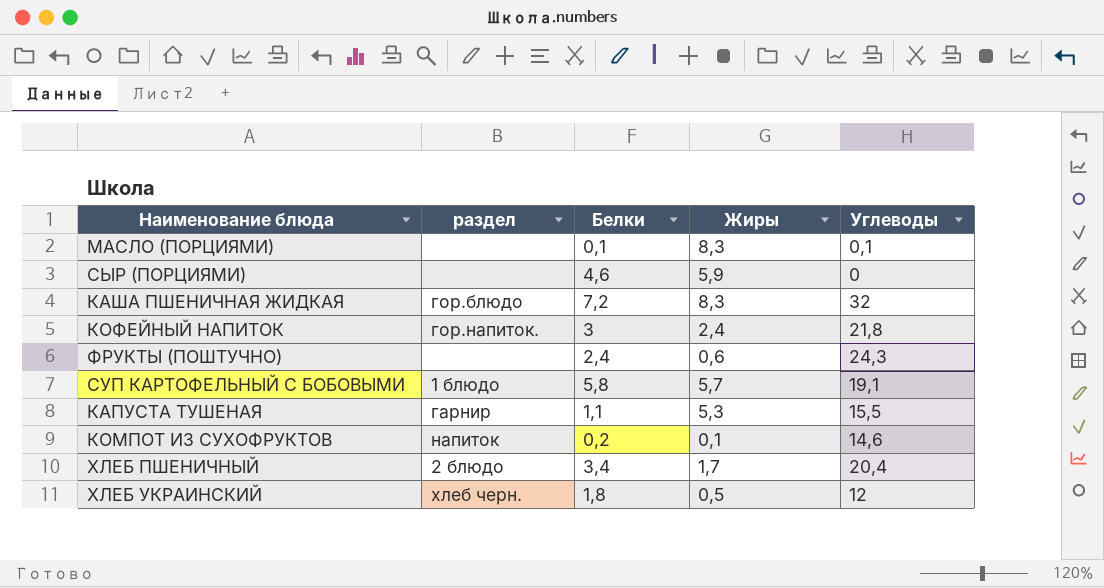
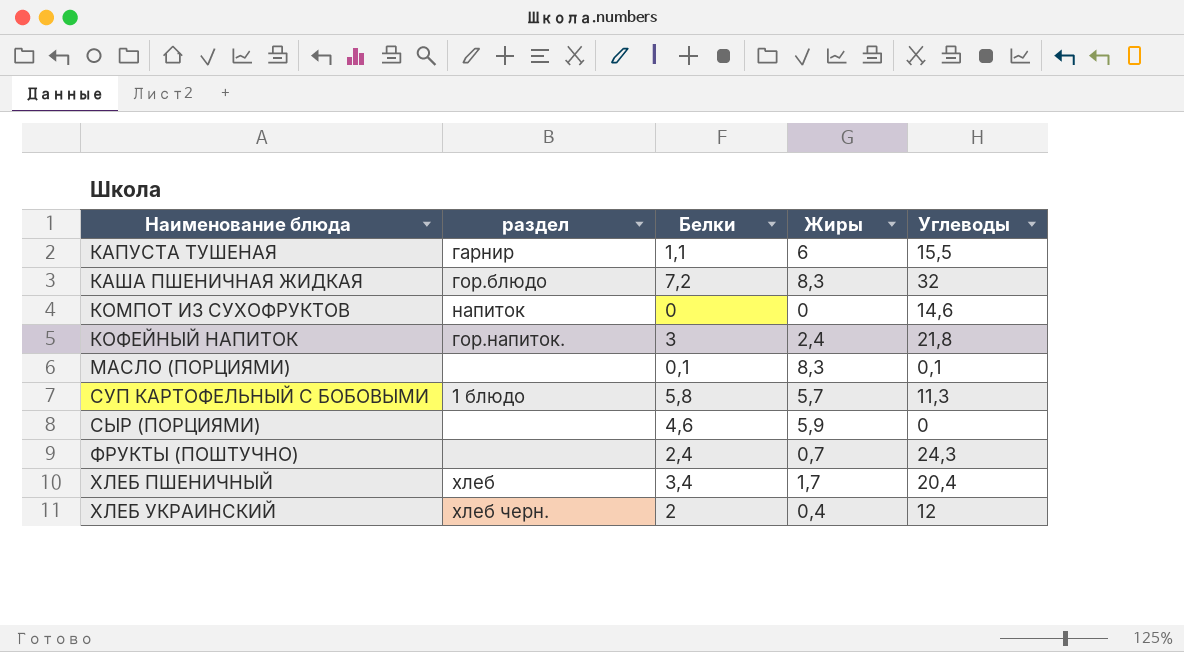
row order: none -> Наименование блюда ascending
КАПУСТА ТУШЕНАЯ | Жиры: 5,3 -> 6
КОМПОТ ИЗ СУХОФРУКТОВ | Белки: 0,2 -> 0
КОМПОТ ИЗ СУХОФРУКТОВ | Жиры: 0,1 -> 0
СУП КАРТОФЕЛЬНЫЙ С БОБОВЫМИ | Углеводы: 19,1 -> 11,3
ФРУКТЫ (ПОШТУЧНО) | Жиры: 0,6 -> 0,7
ХЛЕБ ПШЕНИЧНЫЙ | раздел: 2 блюдо -> хлеб
ХЛЕБ УКРАИНСКИЙ | Белки: 1,8 -> 2
ХЛЕБ УКРАИНСКИЙ | Жиры: 0,5 -> 0,4

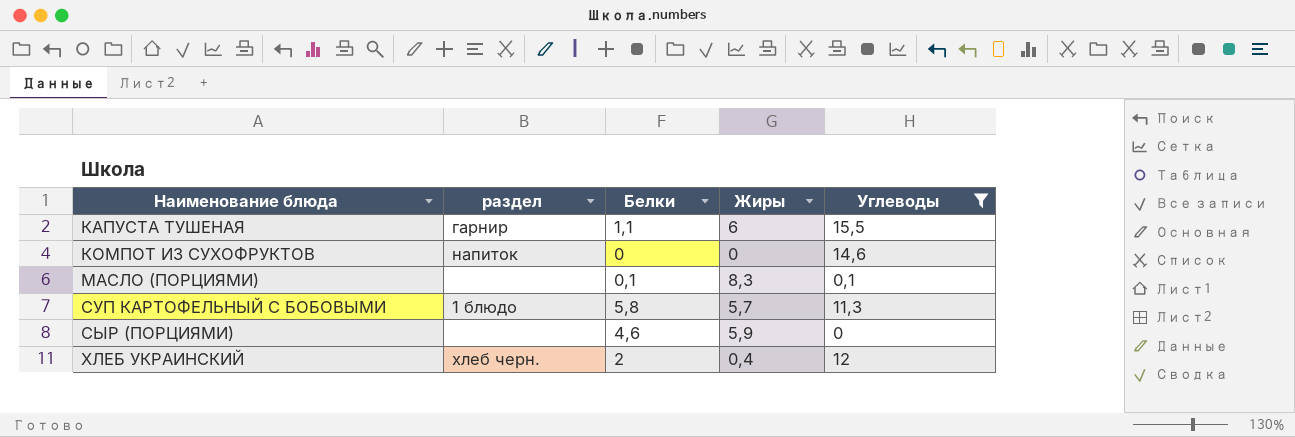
filter: none -> Углеводы <= 15,5

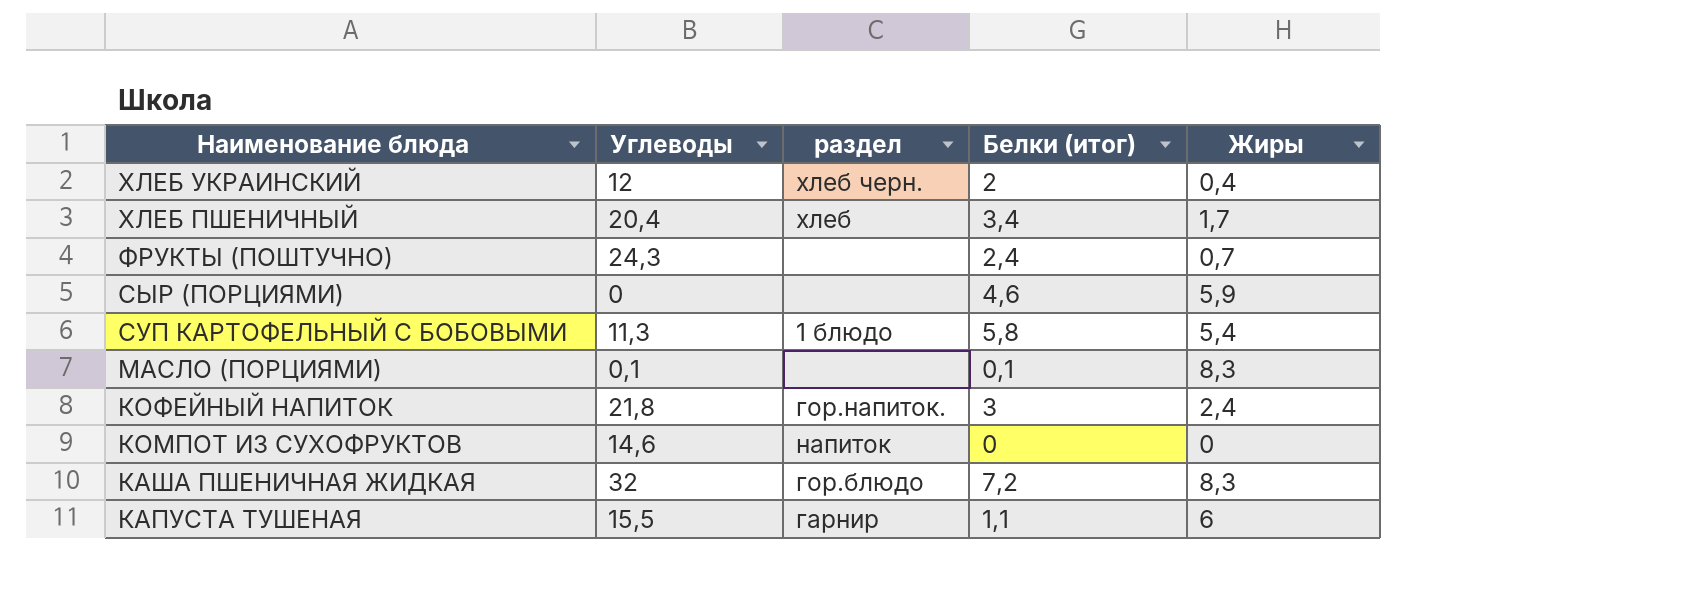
filter: Углеводы <= 15,5 -> none
row order: Наименование блюда ascending -> Наименование блюда descending
column Углеводы | position: 5 -> 2
column name: Белки -> Белки (итог)
СУП КАРТОФЕЛЬНЫЙ С БОБОВЫМИ | Жиры: 5,7 -> 5,4

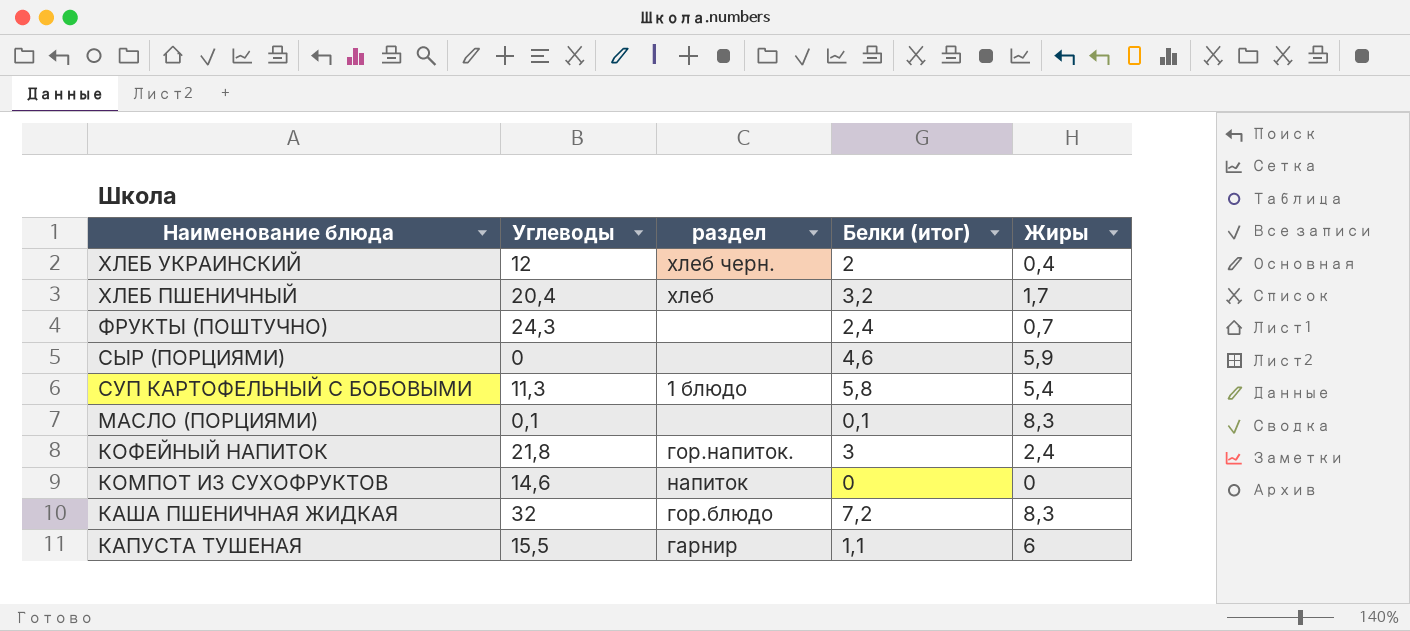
ХЛЕБ ПШЕНИЧНЫЙ | Белки (итог): 3,4 -> 3,2

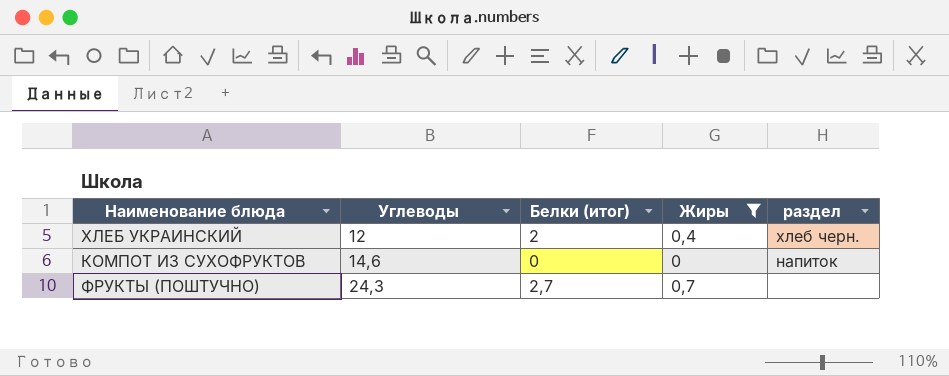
filter: none -> Жиры <= 0,7
row order: Наименование блюда descending -> Углеводы ascending
column раздел | position: 3 -> 5
ФРУКТЫ (ПОШТУЧНО) | Белки (итог): 2,4 -> 2,7

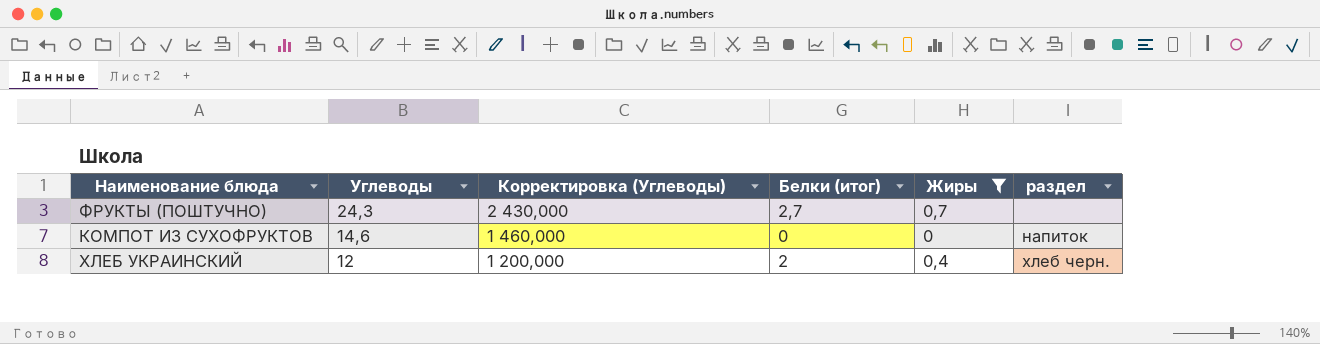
row order: Углеводы ascending -> Углеводы descending
column Корректировка (Углеводы) | formula: none -> [Углеводы] * 100

